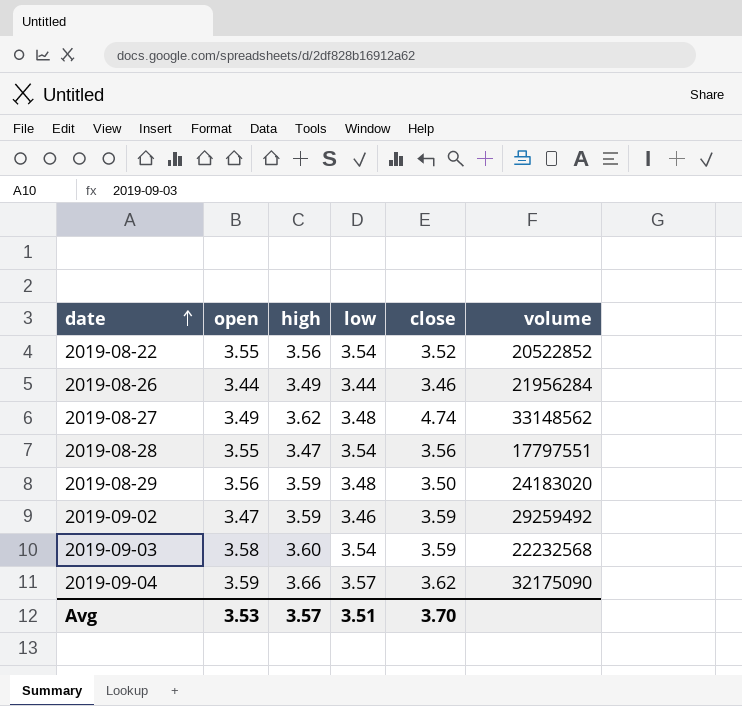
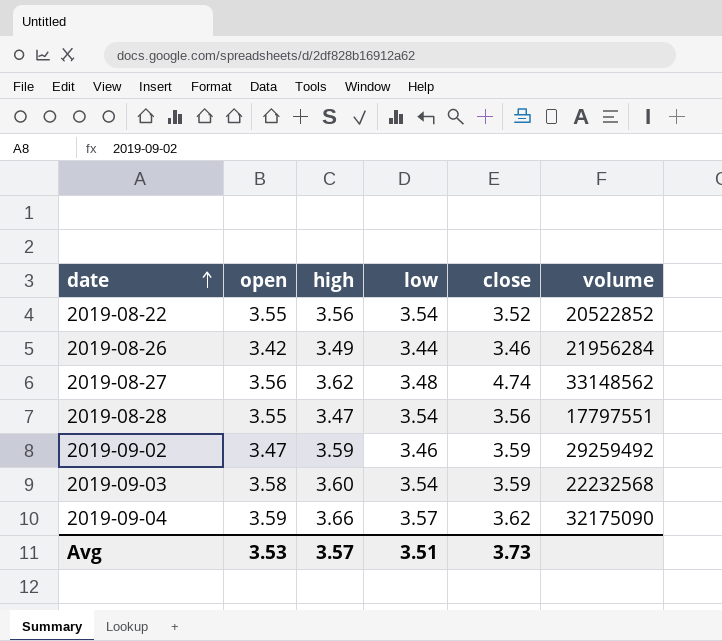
row 2019-08-29: 3.56 | 3.59 | 3.48 | 3.50 | 24183020 -> none
2019-08-26 | open: 3.44 -> 3.42
2019-08-27 | open: 3.49 -> 3.56
Avg | close: 3.70 -> 3.73

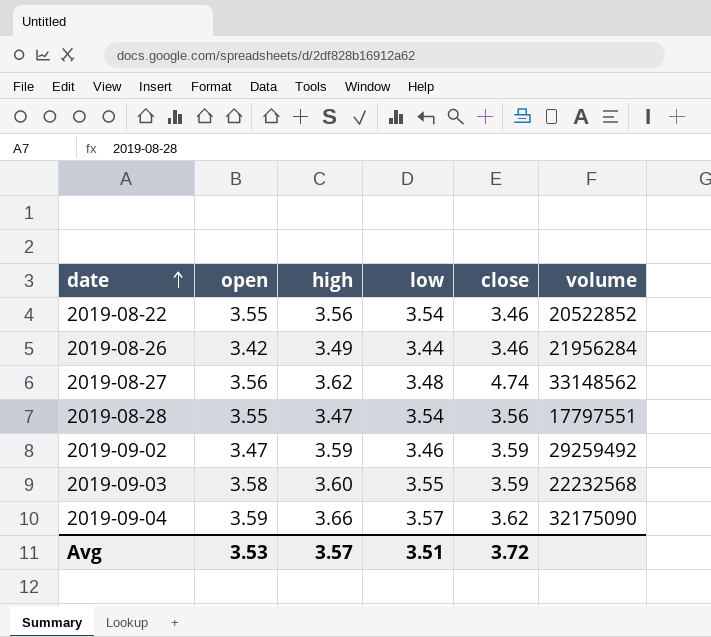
2019-08-22 | close: 3.52 -> 3.46
2019-09-03 | low: 3.54 -> 3.55
Avg | close: 3.73 -> 3.72

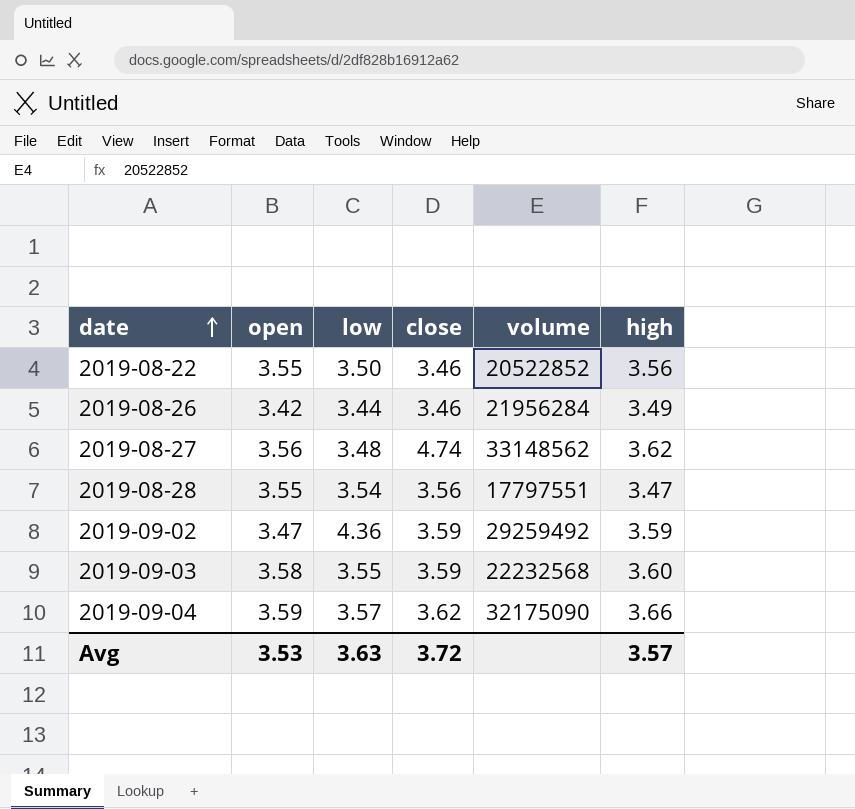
column high | position: 3 -> 6
2019-08-22 | low: 3.54 -> 3.50
2019-09-02 | low: 3.46 -> 4.36
Avg | low: 3.51 -> 3.63

